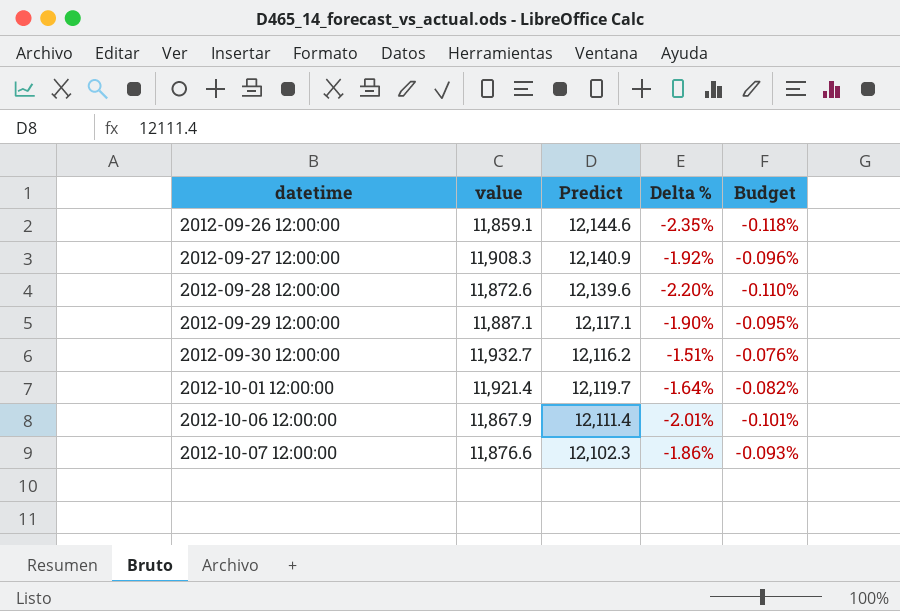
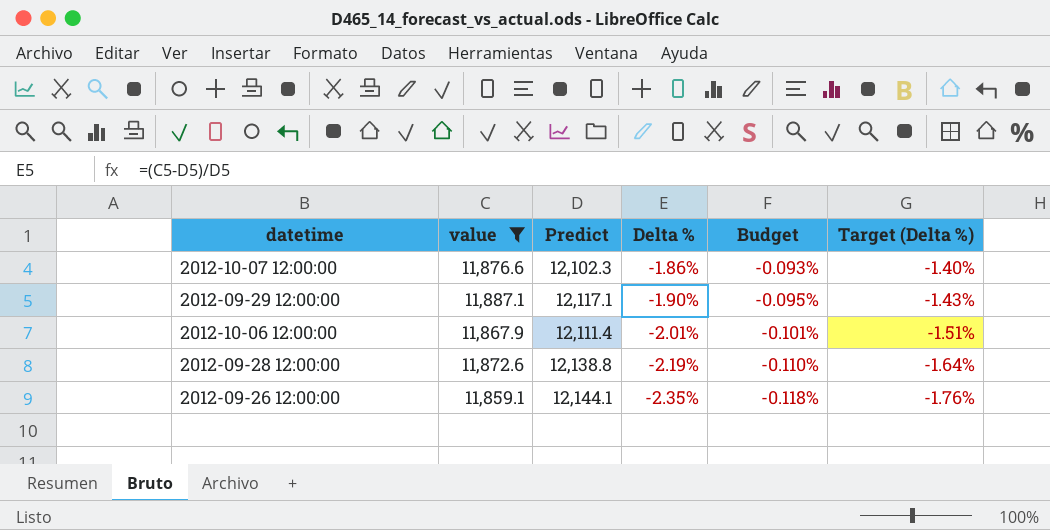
filter: none -> value <= 11,887.1
row order: datetime ascending -> Delta % descending
column Target (Delta %) | formula: none -> [Delta %] * 0.75
2012-09-28 12:00:00 | Predict: 12,139.6 -> 12,138.8
2012-09-28 12:00:00 | Delta %: -2.20% -> -2.19%
2012-09-26 12:00:00 | Predict: 12,144.6 -> 12,144.1

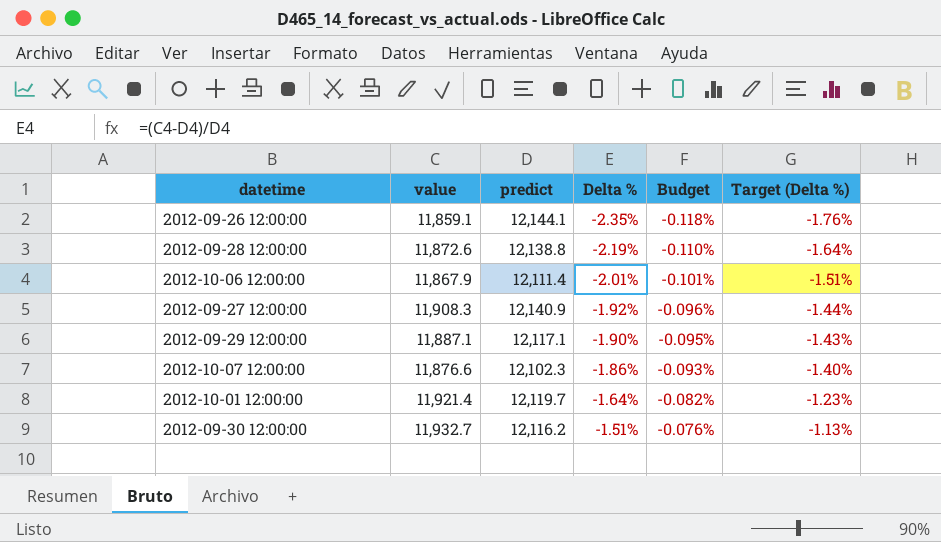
filter: value <= 11,887.1 -> none
row order: Delta % descending -> Delta % ascending
column name: Predict -> predict

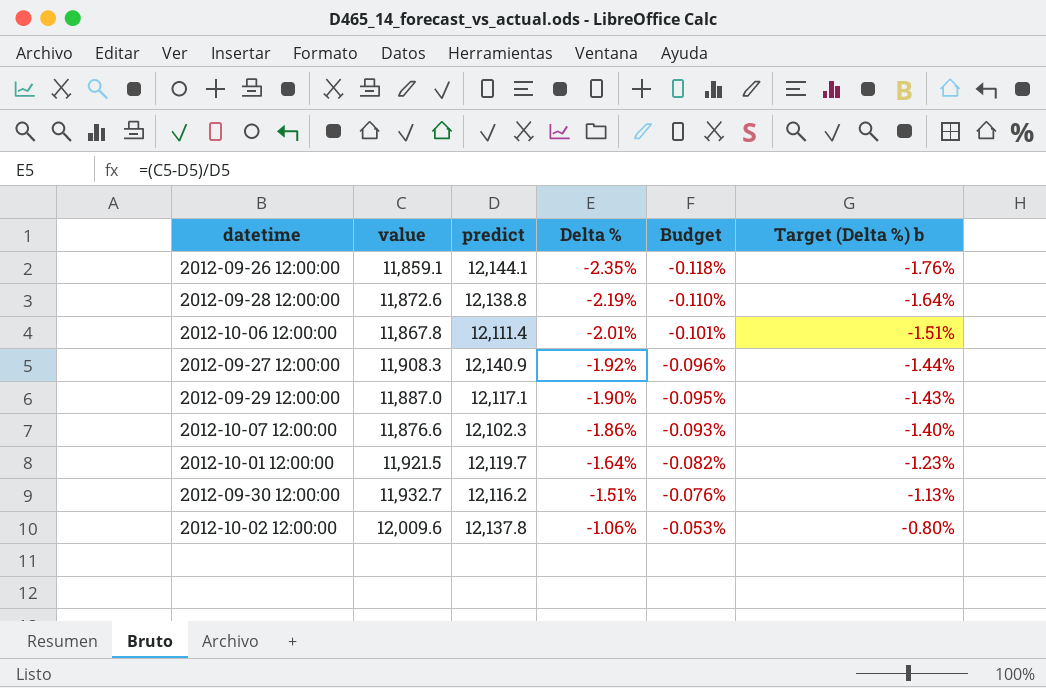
column name: Target (Delta %) -> Target (Delta %) b
2012-10-06 12:00:00 | value: 11,867.9 -> 11,867.8
2012-09-29 12:00:00 | value: 11,887.1 -> 11,887.0
2012-10-01 12:00:00 | value: 11,921.4 -> 11,921.5
row 2012-10-02 12:00:00: none -> 12,009.6 | 12,137.8 | -1.06% | -0.053% | -0.80%

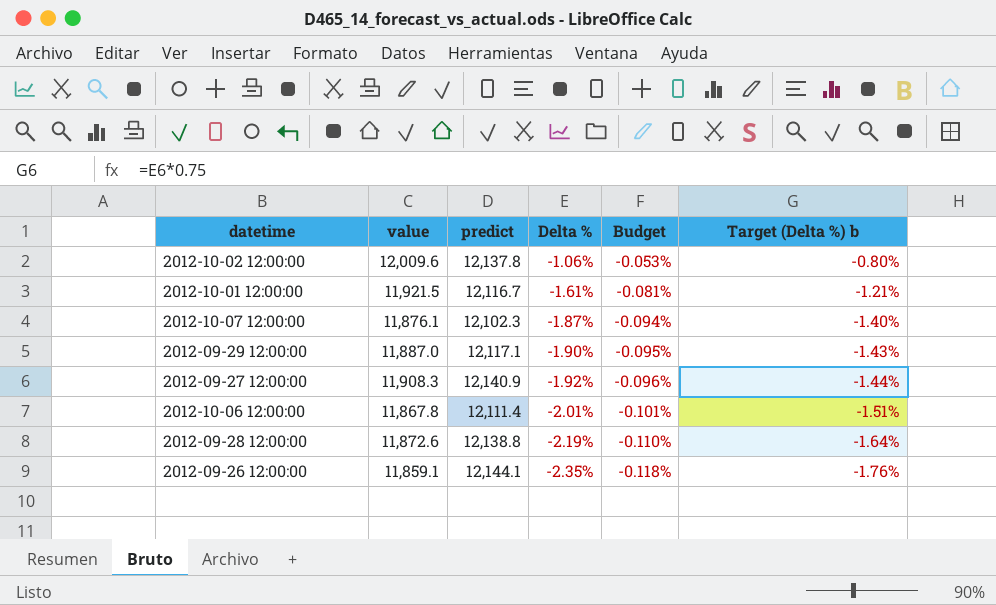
row order: Delta % ascending -> Delta % descending
row 2012-09-30 12:00:00: 11,932.7 | 12,116.2 | -1.51% | -0.076% | -1.13% -> none
2012-10-01 12:00:00 | predict: 12,119.7 -> 12,116.7
2012-10-01 12:00:00 | Delta %: -1.64% -> -1.61%
2012-10-01 12:00:00 | Budget: -0.082% -> -0.081%
2012-10-01 12:00:00 | Target (Delta %) b: -1.23% -> -1.21%
2012-10-07 12:00:00 | value: 11,876.6 -> 11,876.1
2012-10-07 12:00:00 | Delta %: -1.86% -> -1.87%
2012-10-07 12:00:00 | Budget: -0.093% -> -0.094%

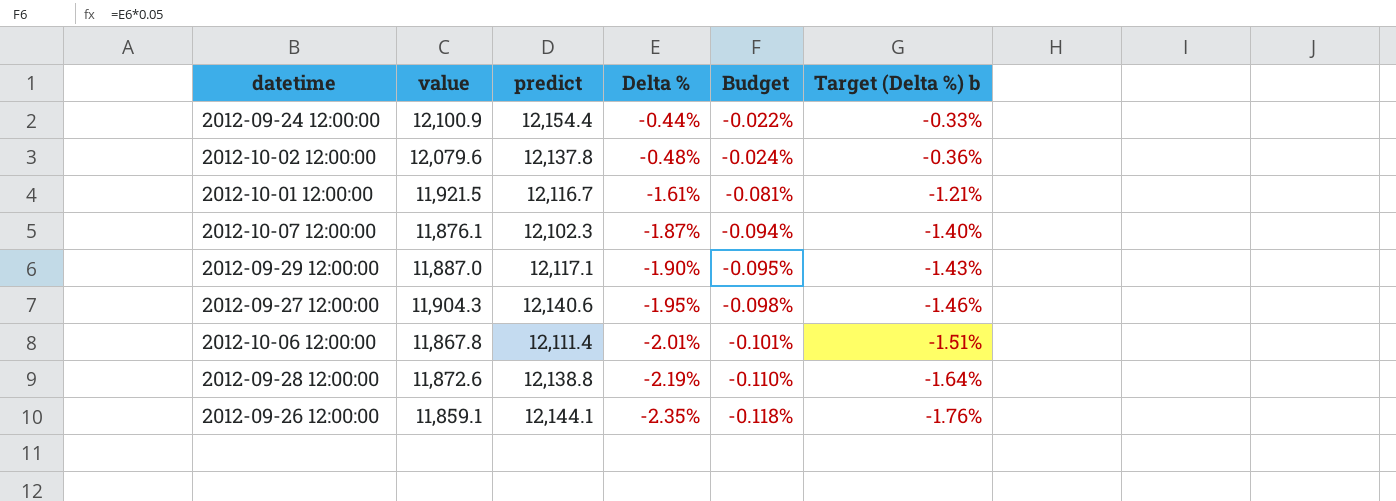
row 2012-09-24 12:00:00: none -> 12,100.9 | 12,154.4 | -0.44% | -0.022% | -0.33%
2012-10-02 12:00:00 | value: 12,009.6 -> 12,079.6
2012-10-02 12:00:00 | Delta %: -1.06% -> -0.48%
2012-10-02 12:00:00 | Budget: -0.053% -> -0.024%
2012-10-02 12:00:00 | Target (Delta %) b: -0.80% -> -0.36%
2012-09-27 12:00:00 | value: 11,908.3 -> 11,904.3
2012-09-27 12:00:00 | predict: 12,140.9 -> 12,140.6
2012-09-27 12:00:00 | Delta %: -1.92% -> -1.95%
2012-09-27 12:00:00 | Budget: -0.096% -> -0.098%
2012-09-27 12:00:00 | Target (Delta %) b: -1.44% -> -1.46%

